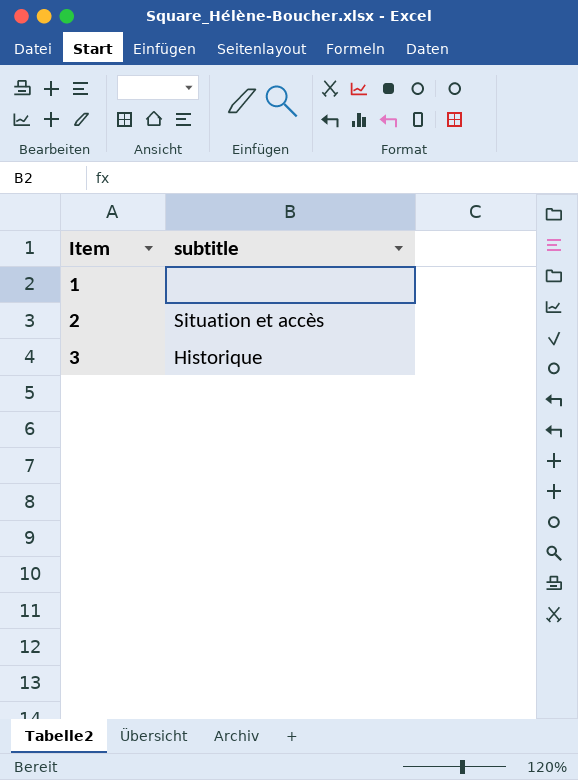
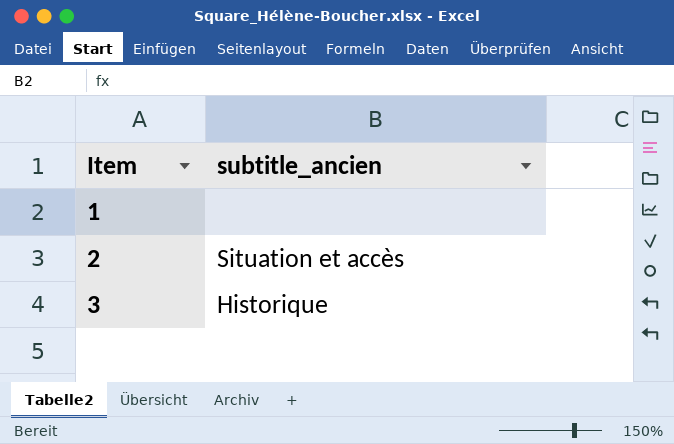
column name: subtitle -> subtitle_ancien

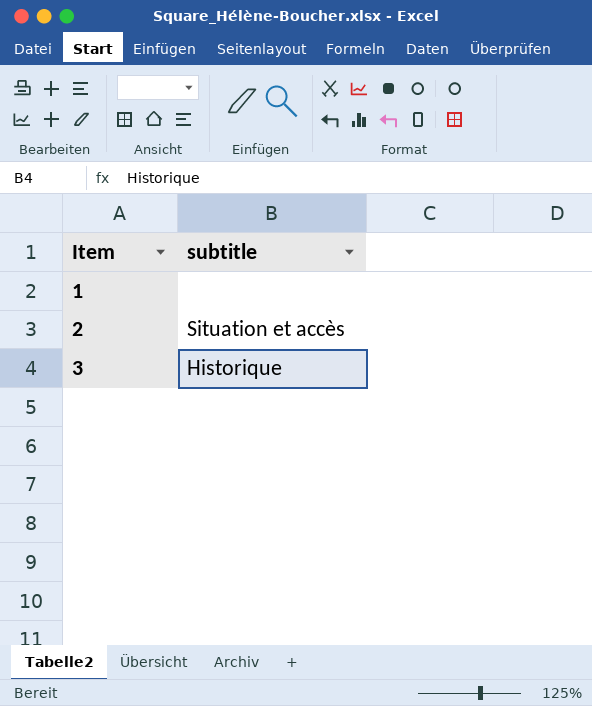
column name: subtitle_ancien -> subtitle

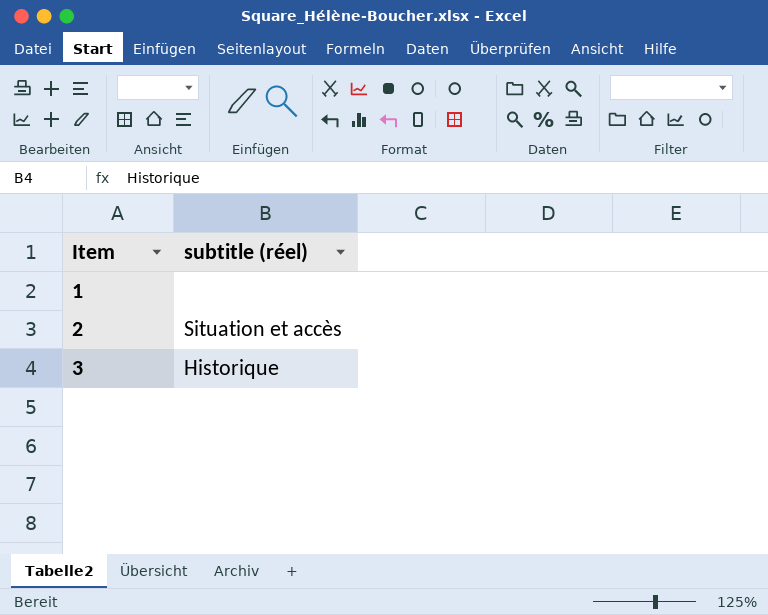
column name: subtitle -> subtitle (réel)

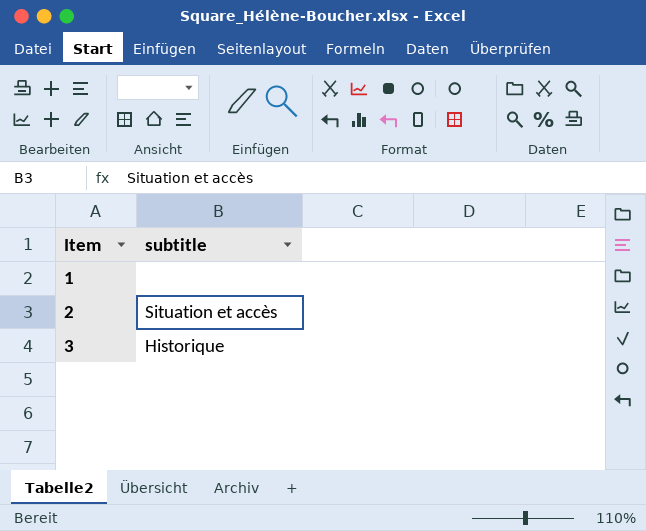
column name: subtitle (réel) -> subtitle

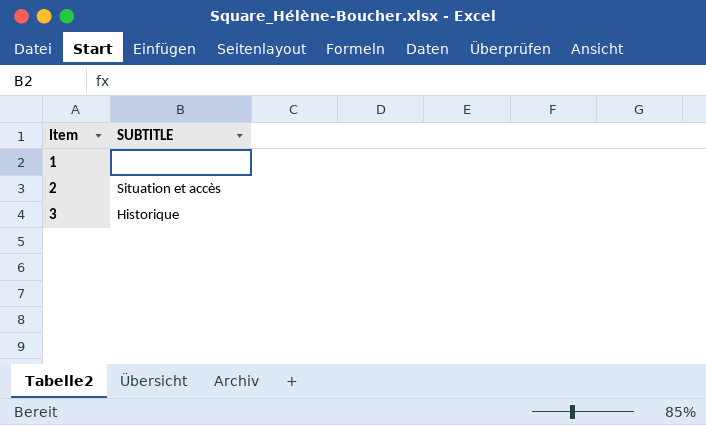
column name: subtitle -> SUBTITLE

